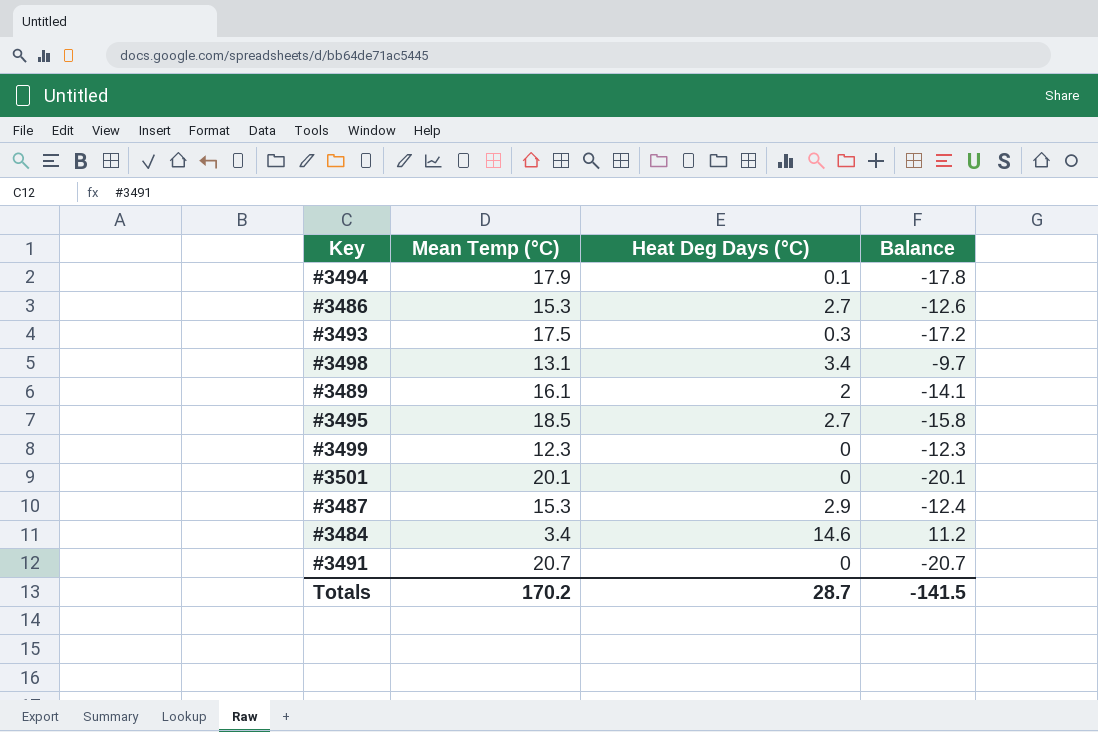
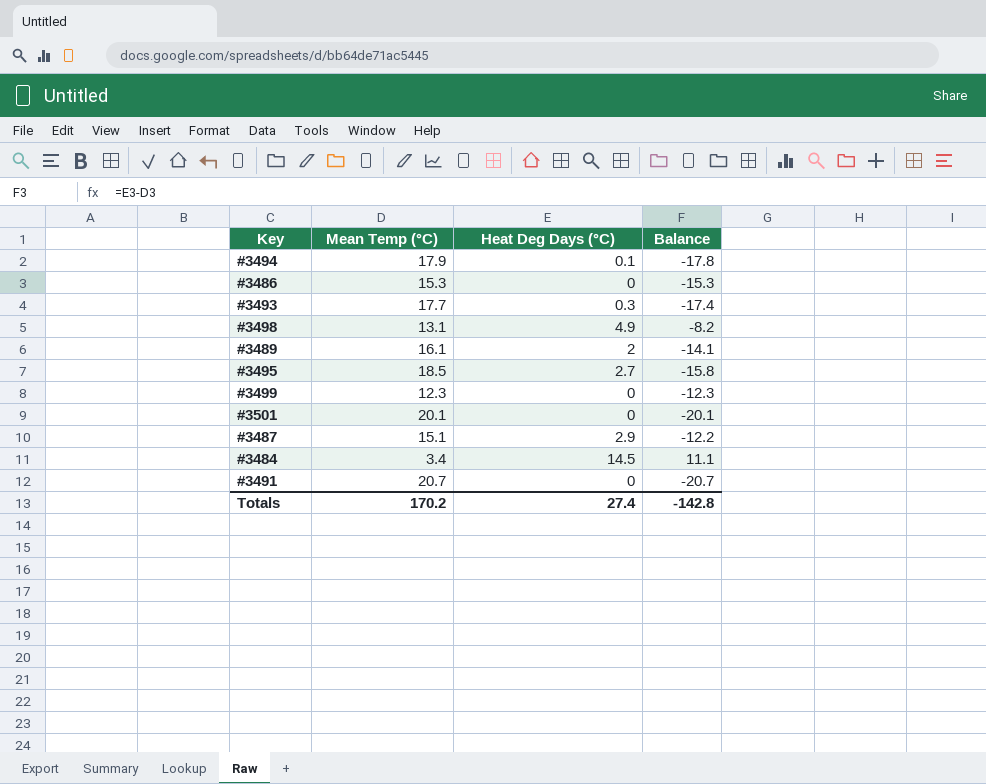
#3486 | Heat Deg Days (°C): 2.7 -> 0
#3486 | Balance: -12.6 -> -15.3
#3493 | Mean Temp (°C): 17.5 -> 17.7
#3493 | Balance: -17.2 -> -17.4
#3498 | Heat Deg Days (°C): 3.4 -> 4.9
#3498 | Balance: -9.7 -> -8.2
#3487 | Mean Temp (°C): 15.3 -> 15.1
#3487 | Balance: -12.4 -> -12.2
#3484 | Heat Deg Days (°C): 14.6 -> 14.5
#3484 | Balance: 11.2 -> 11.1
Totals | Heat Deg Days (°C): 28.7 -> 27.4
Totals | Balance: -141.5 -> -142.8

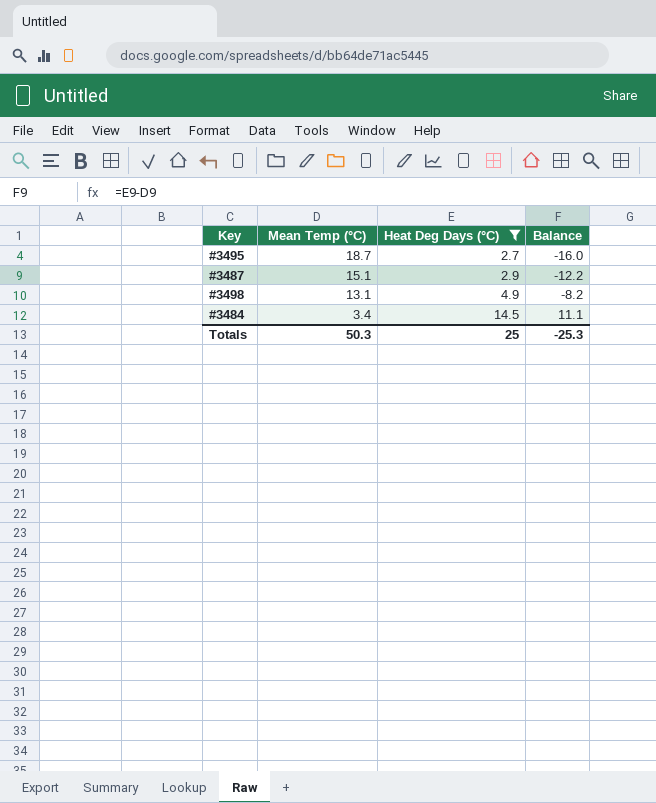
filter: none -> Heat Deg Days (°C) >= 2.7
row order: none -> Mean Temp (°C) descending
#3495 | Mean Temp (°C): 18.5 -> 18.7
#3495 | Balance: -15.8 -> -16.0
Totals | Mean Temp (°C): 170.2 -> 50.3
Totals | Heat Deg Days (°C): 27.4 -> 25
Totals | Balance: -142.8 -> -25.3

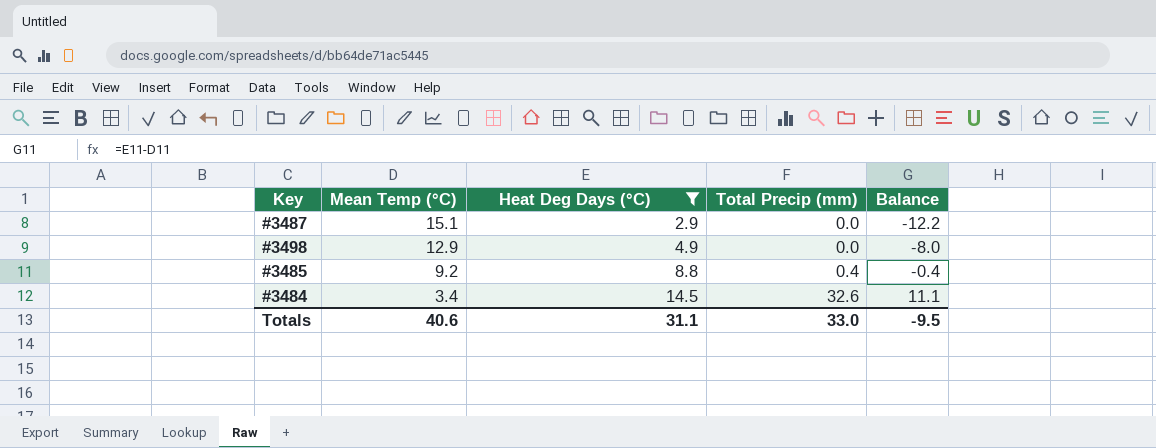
column Total Precip (mm) | position: none -> 4
row #3495: 18.7 | 2.7 | -16.0 -> none
#3498 | Mean Temp (°C): 13.1 -> 12.9
#3498 | Balance: -8.2 -> -8.0
row #3485: none -> 9.2 | 8.8 | 0.4 | -0.4
Totals | Mean Temp (°C): 50.3 -> 40.6
Totals | Heat Deg Days (°C): 25 -> 31.1
Totals | Balance: -25.3 -> -9.5

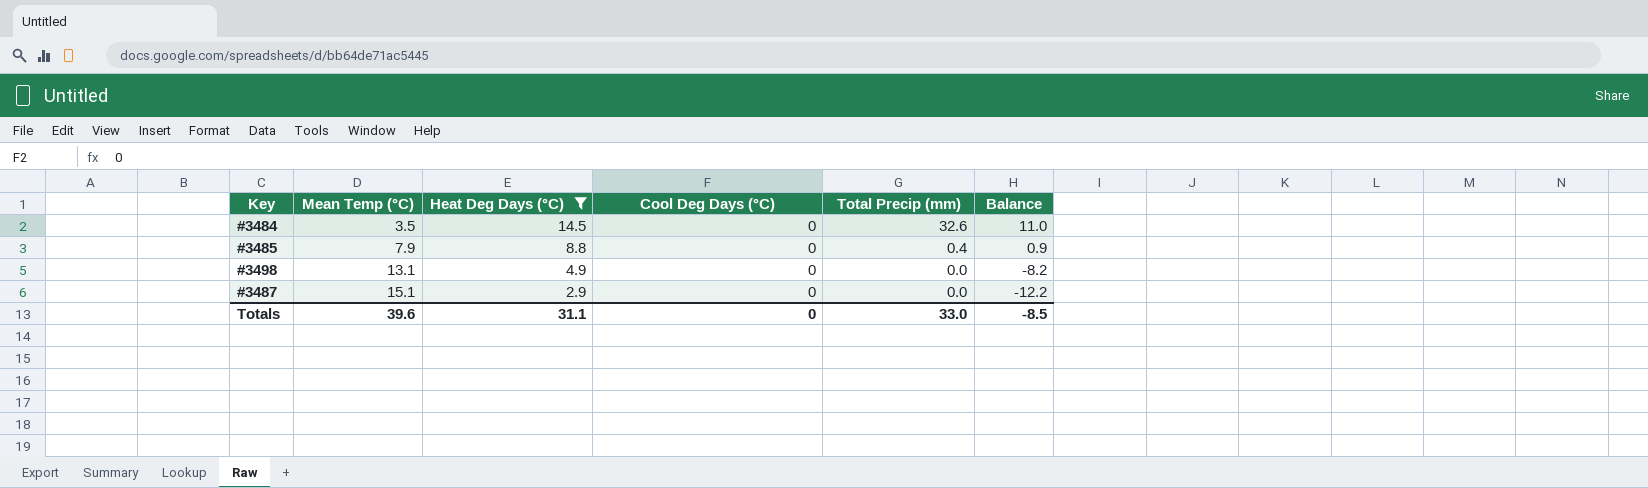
row order: Mean Temp (°C) descending -> Mean Temp (°C) ascending
column Cool Deg Days (°C) | position: none -> 4
#3484 | Mean Temp (°C): 3.4 -> 3.5
#3484 | Balance: 11.1 -> 11.0
#3485 | Mean Temp (°C): 9.2 -> 7.9
#3485 | Balance: -0.4 -> 0.9
#3498 | Mean Temp (°C): 12.9 -> 13.1
#3498 | Balance: -8.0 -> -8.2
Totals | Mean Temp (°C): 40.6 -> 39.6
Totals | Balance: -9.5 -> -8.5

